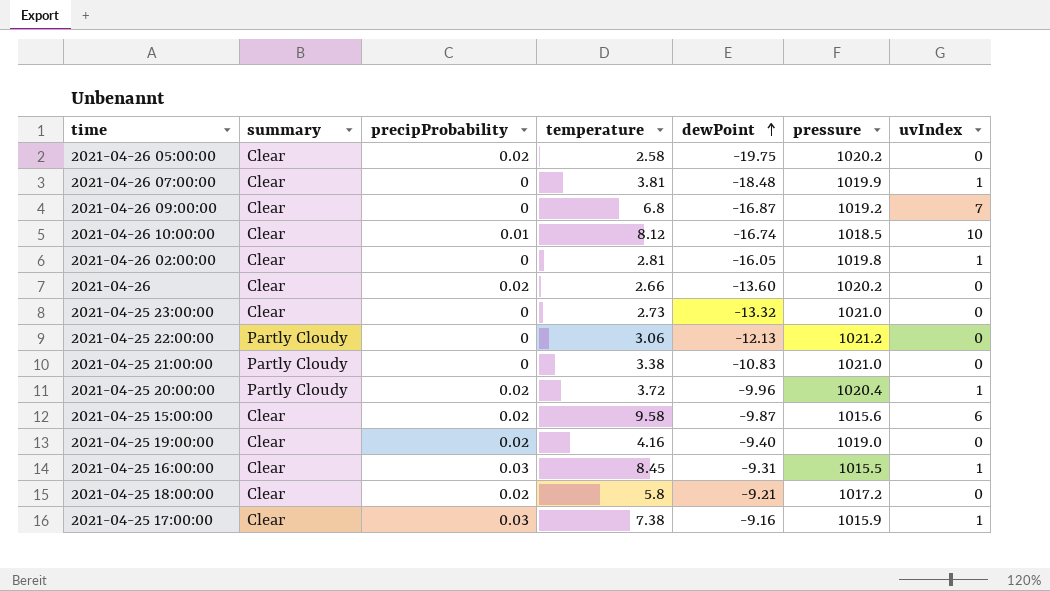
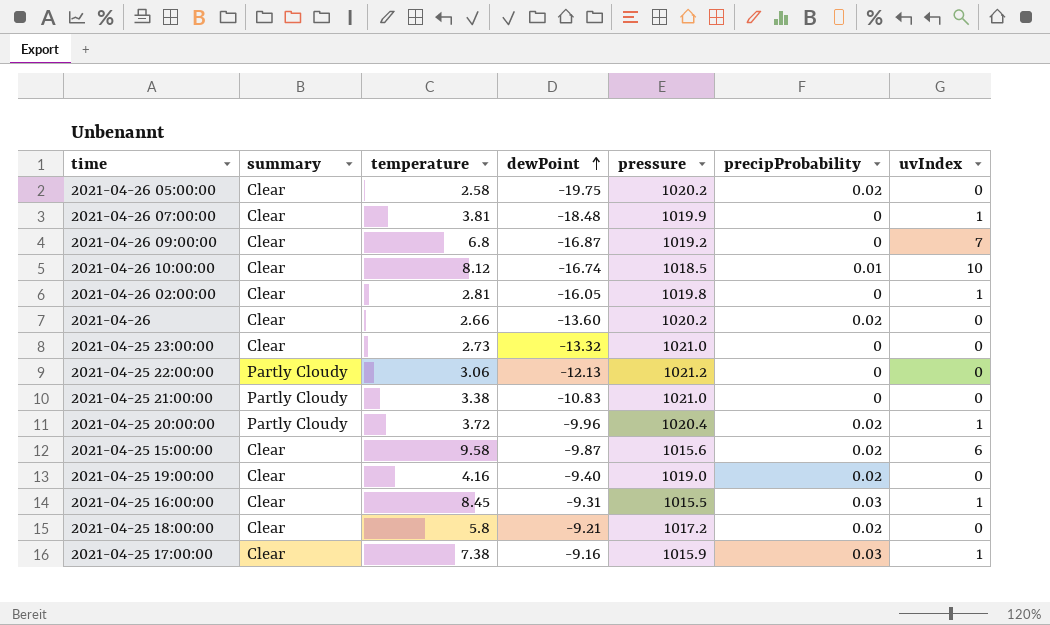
column precipProbability | position: 3 -> 6

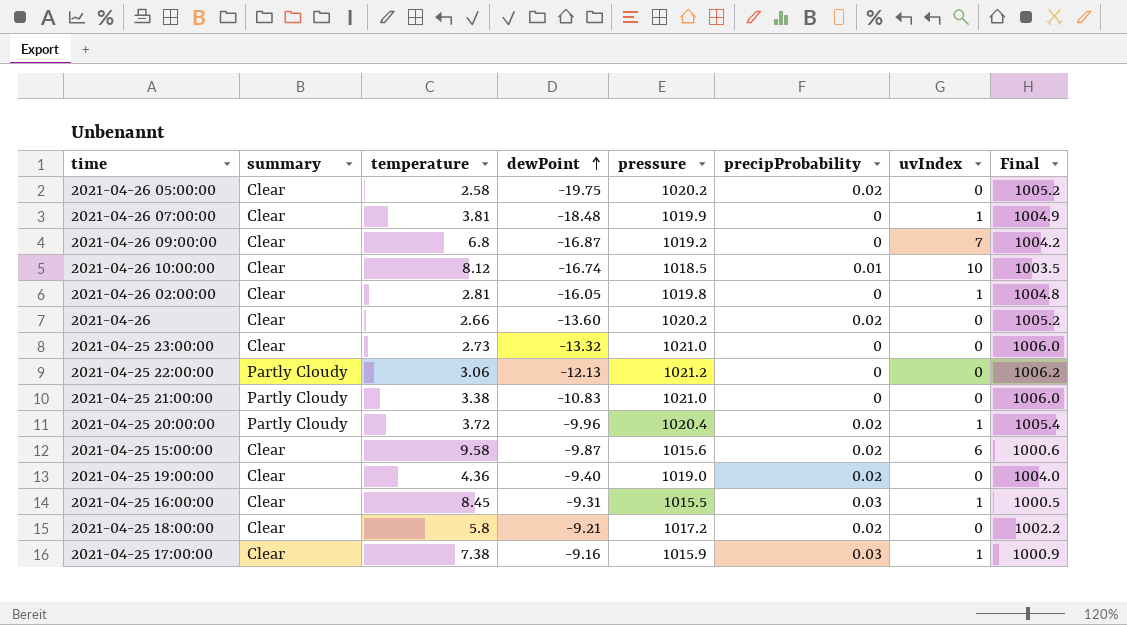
column Final | formula: none -> [pressure] - 15
2021-04-25 19:00:00 | temperature: 4.16 -> 4.36

